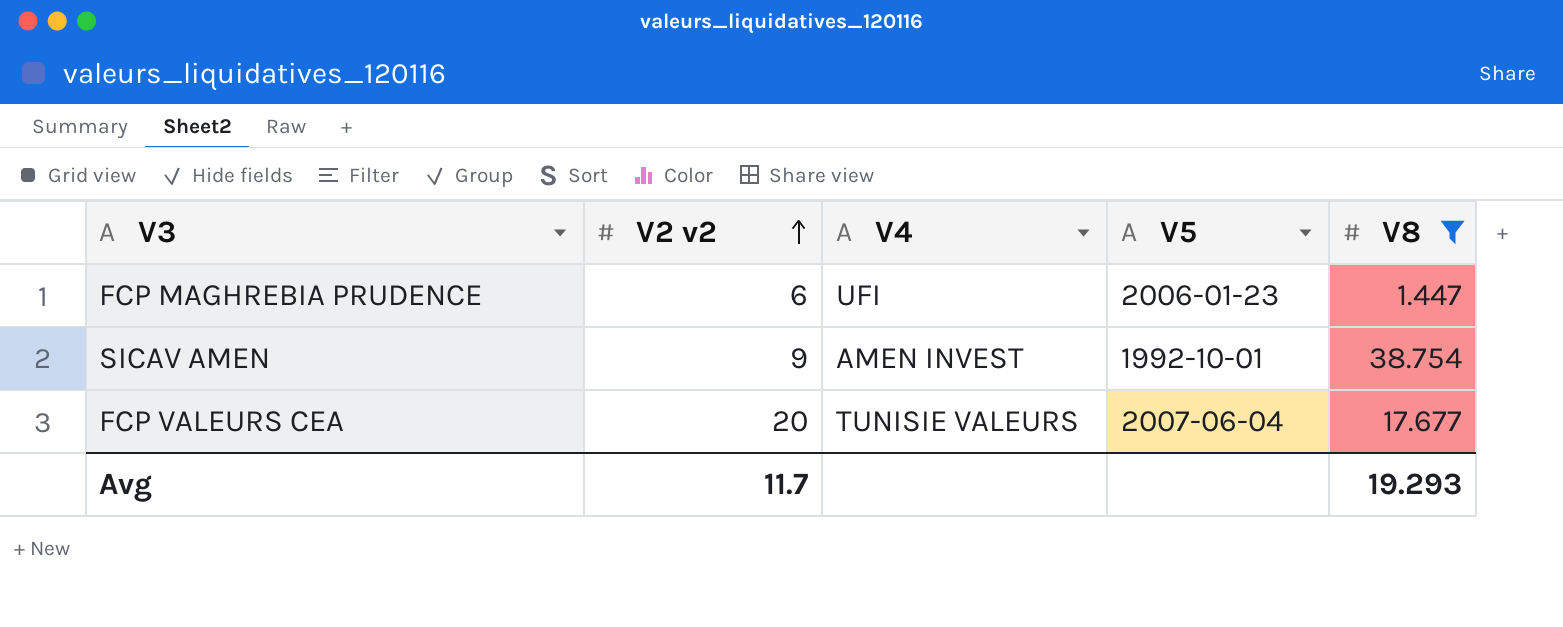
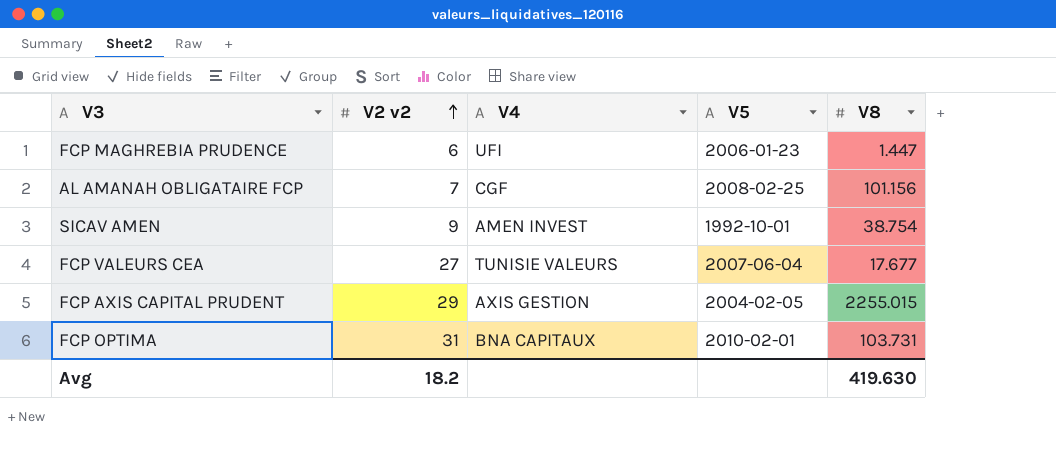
filter: V8 <= 38.754 -> none
FCP VALEURS CEA | V2 v2: 20 -> 27
Avg | V2 v2: 11.7 -> 18.2
Avg | V8: 19.293 -> 419.630

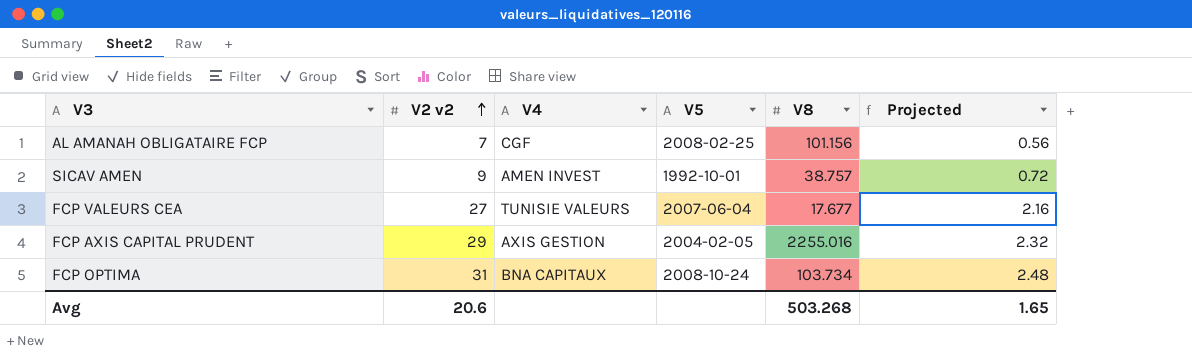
column Projected | formula: none -> [V2 v2] * 0.08
row FCP MAGHREBIA PRUDENCE: 6 | UFI | 2006-01-23 | 1.447 -> none
SICAV AMEN | V8: 38.754 -> 38.757
FCP AXIS CAPITAL PRUDENT | V8: 2255.015 -> 2255.016
FCP OPTIMA | V5: 2010-02-01 -> 2008-10-24
FCP OPTIMA | V8: 103.731 -> 103.734
Avg | V2 v2: 18.2 -> 20.6
Avg | V8: 419.630 -> 503.268

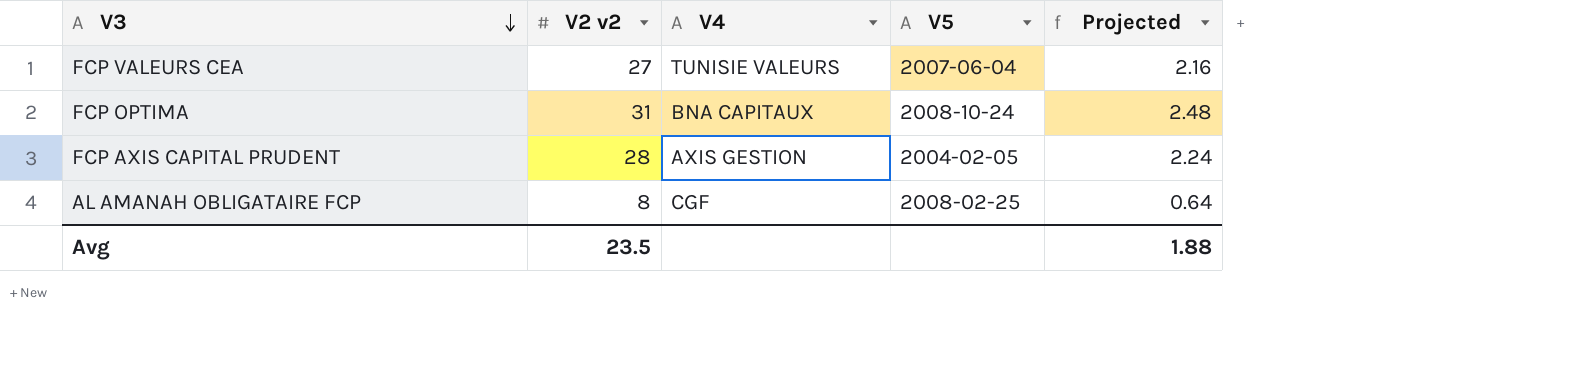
row order: V2 v2 ascending -> V3 descending
column V8 | position: 5 -> none
row SICAV AMEN: 9 | AMEN INVEST | 1992-10-01 | 38.757 | 0.72 -> none
FCP AXIS CAPITAL PRUDENT | V2 v2: 29 -> 28
FCP AXIS CAPITAL PRUDENT | Projected: 2.32 -> 2.24
AL AMANAH OBLIGATAIRE FCP | V2 v2: 7 -> 8
AL AMANAH OBLIGATAIRE FCP | Projected: 0.56 -> 0.64
Avg | V2 v2: 20.6 -> 23.5
Avg | Projected: 1.65 -> 1.88

